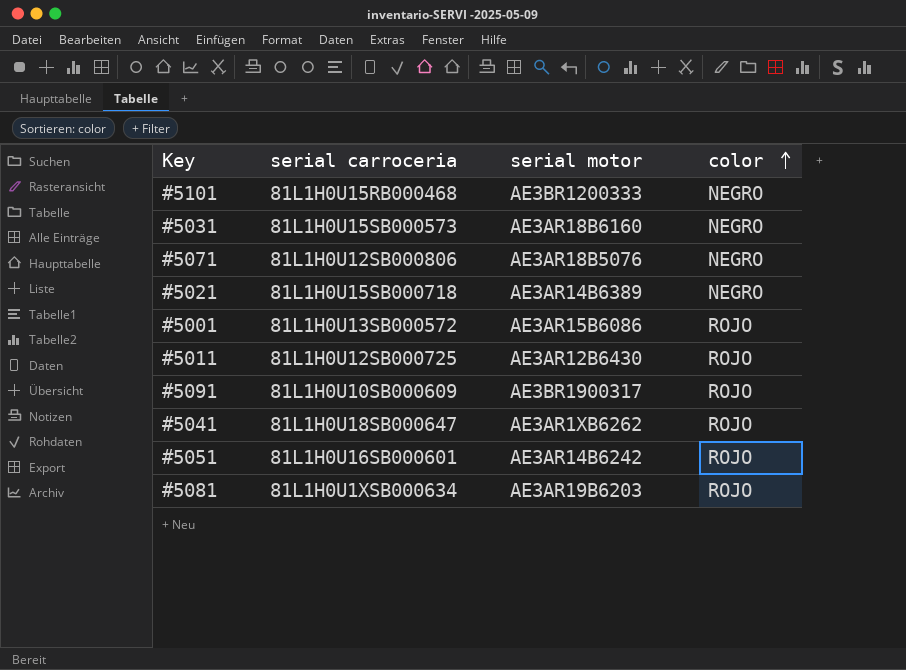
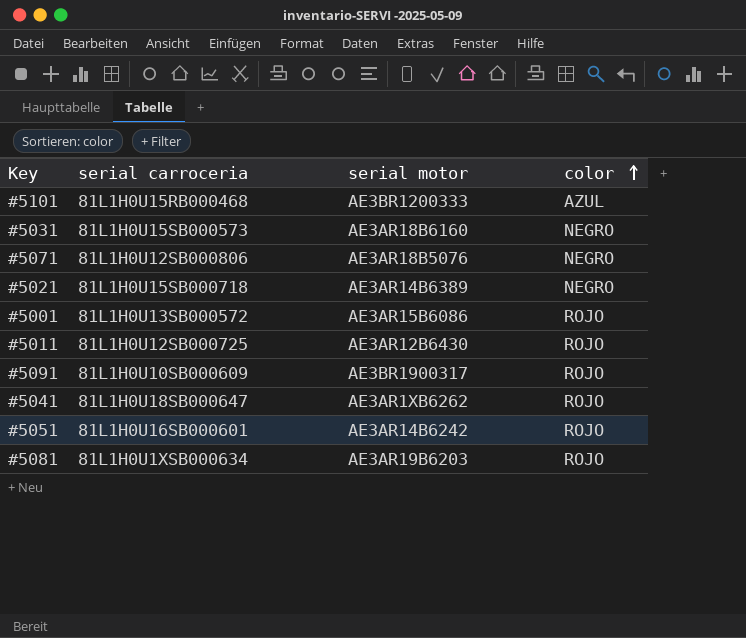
#5101 | color: NEGRO -> AZUL

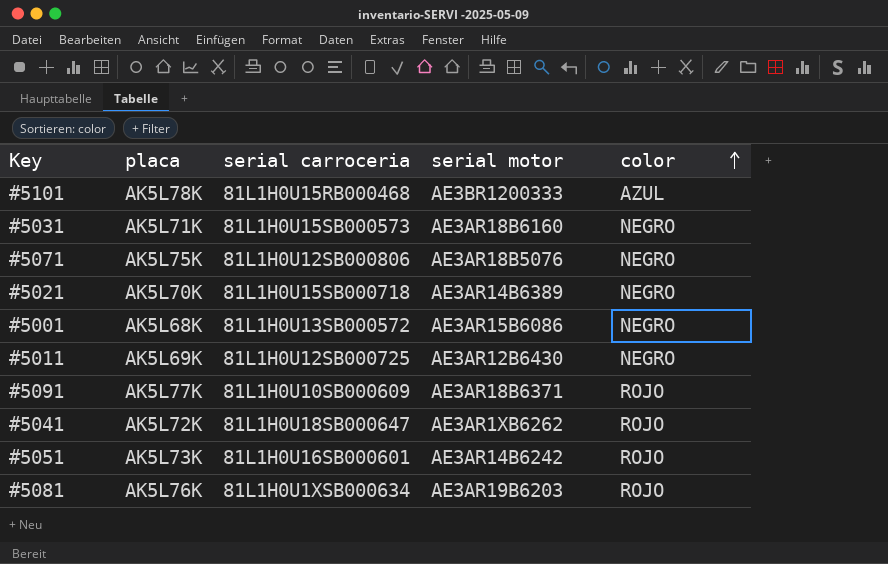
column placa | position: none -> 2
#5001 | color: ROJO -> NEGRO
#5011 | color: ROJO -> NEGRO
#5091 | serial motor: AE3BR1900317 -> AE3AR18B6371

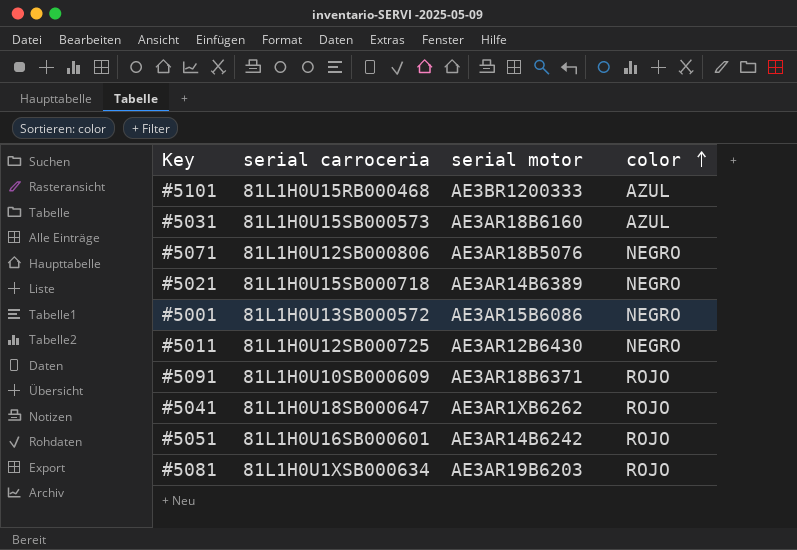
column placa | position: 2 -> none
#5031 | color: NEGRO -> AZUL

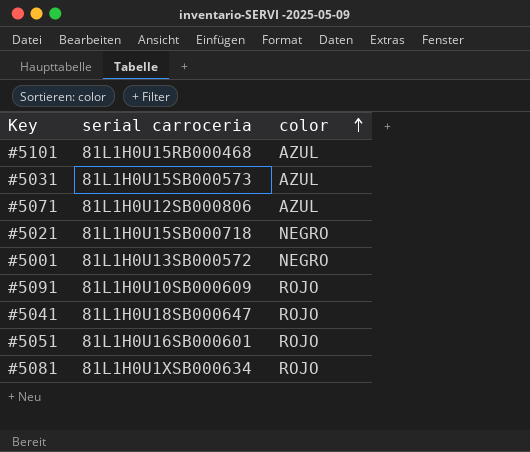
column serial motor | position: 3 -> none
row #5011: 81L1H0U12SB000725 | AE3AR12B6430 | NEGRO -> none
#5071 | color: NEGRO -> AZUL

